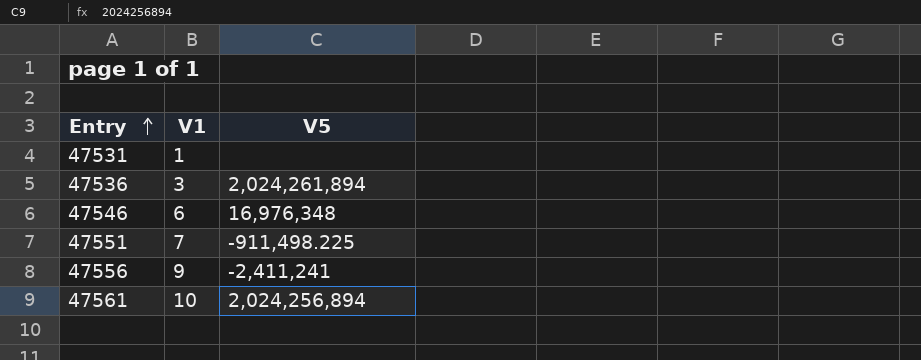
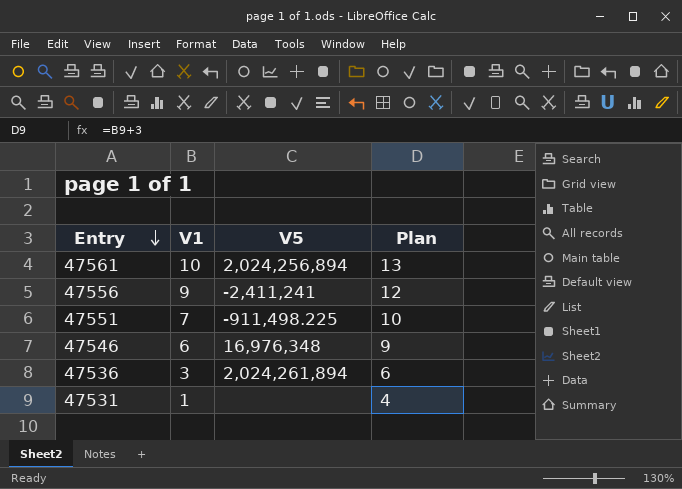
row order: Entry ascending -> Entry descending
column Plan | formula: none -> [V1] + 3

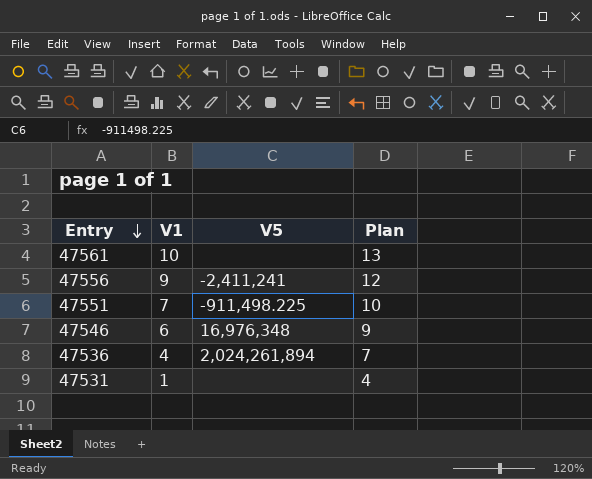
47561 | V5: 2,024,256,894 -> none
47536 | V1: 3 -> 4
47536 | Plan: 6 -> 7

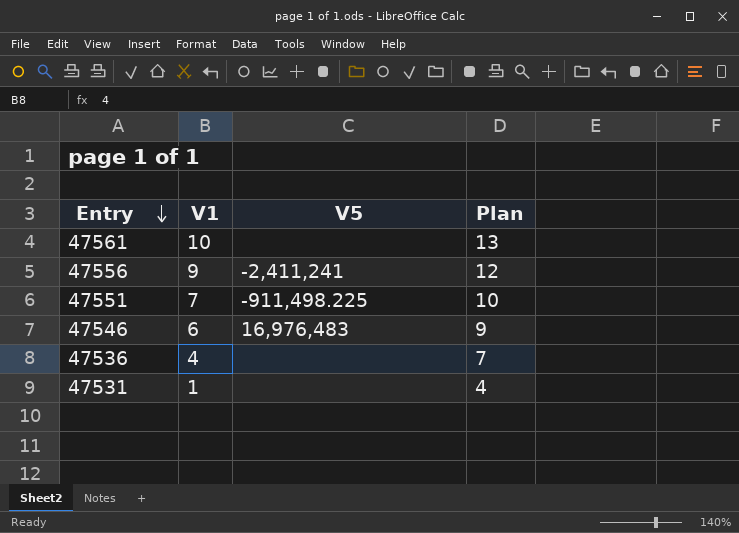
47546 | V5: 16,976,348 -> 16,976,483
47536 | V5: 2,024,261,894 -> none

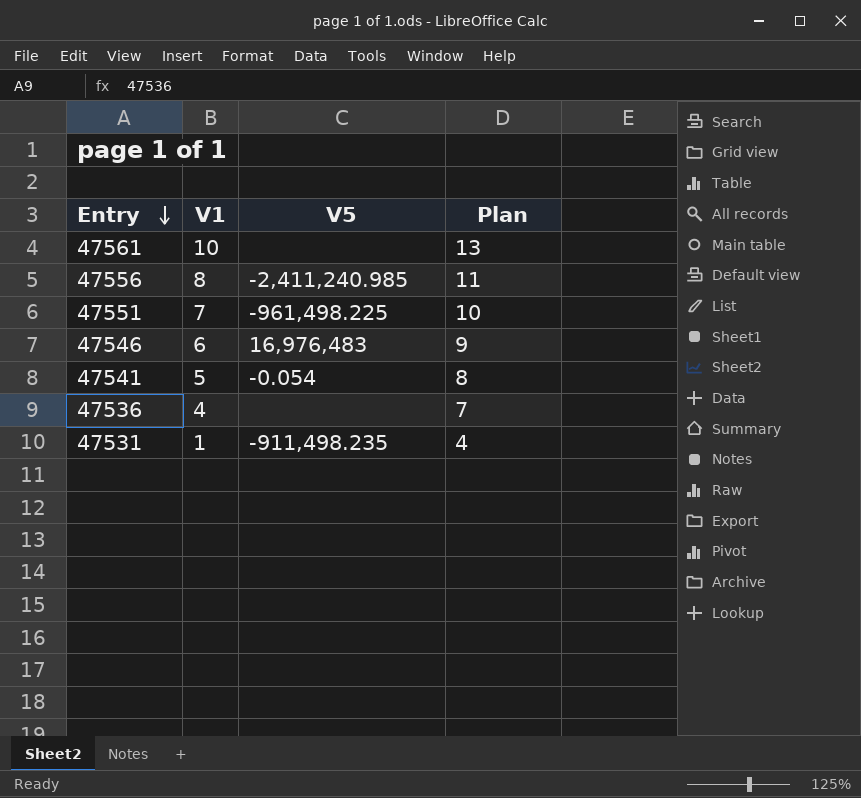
47556 | V1: 9 -> 8
47556 | V5: -2,411,241 -> -2,411,240.985
47556 | Plan: 12 -> 11
47551 | V5: -911,498.225 -> -961,498.225
row 47541: none -> 5 | -0.054 | 8
47531 | V5: none -> -911,498.235

